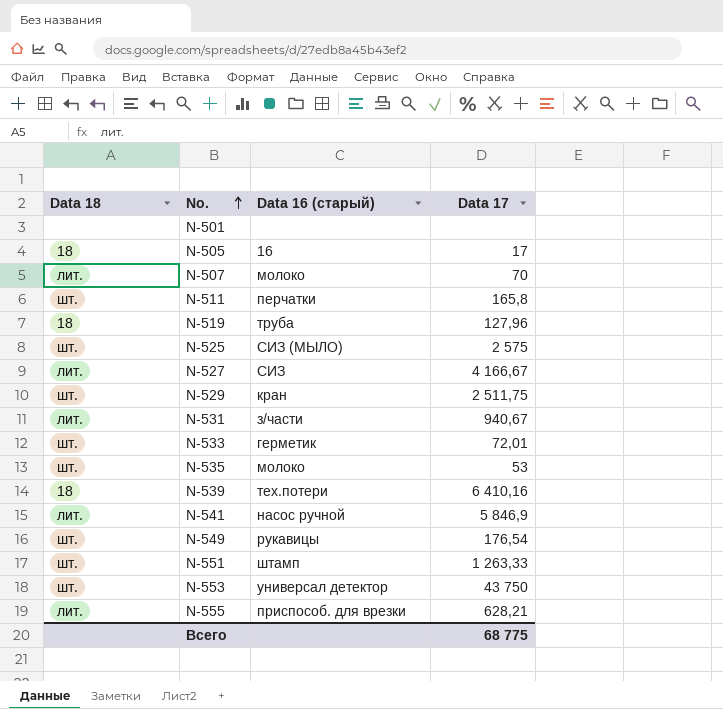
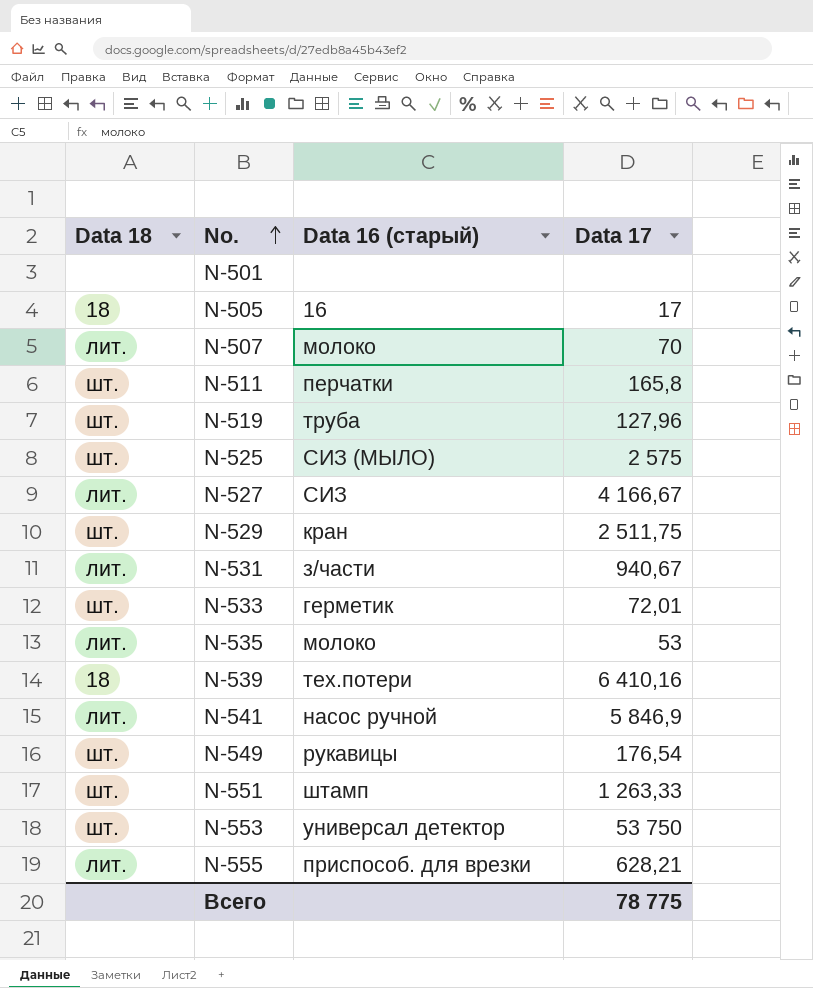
N-519 | Data 18: 18 -> шт.
N-535 | Data 18: шт. -> лит.
N-553 | Data 17: 43 750 -> 53 750
Всего | Data 17: 68 775 -> 78 775

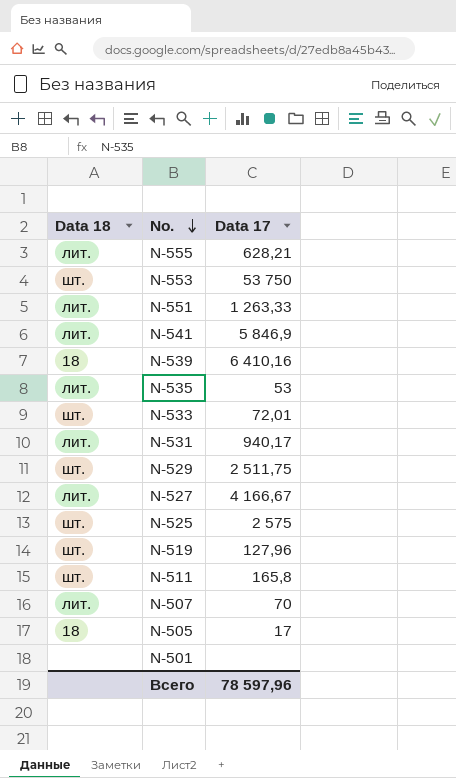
row order: No. ascending -> No. descending
column Data 16 (старый) | position: 3 -> none
row N-549: шт. | рукавицы | 176,54 -> none
N-551 | Data 18: шт. -> лит.
N-531 | Data 17: 940,67 -> 940,17
Всего | Data 17: 78 775 -> 78 597,96

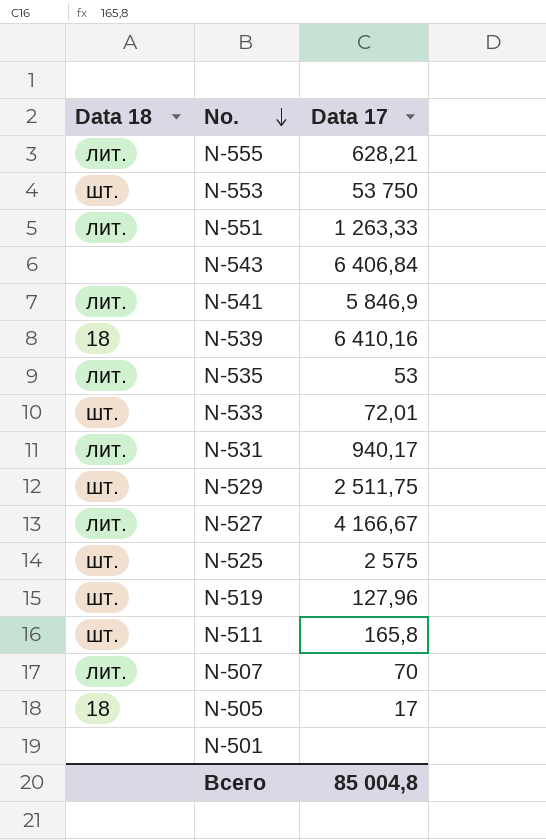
row N-543: none -> none | 6 406,84
Всего | Data 17: 78 597,96 -> 85 004,8

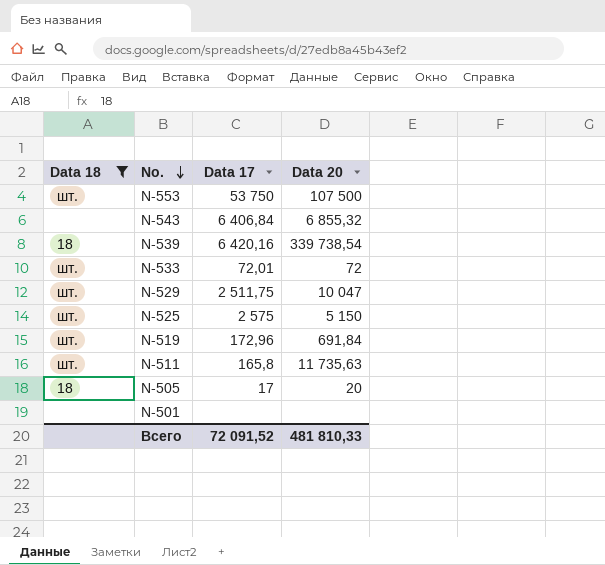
filter: none -> Data 18 != лит.
column Data 20 | position: none -> 4
N-539 | Data 17: 6 410,16 -> 6 420,16
N-519 | Data 17: 127,96 -> 172,96
Всего | Data 17: 85 004,8 -> 72 091,52

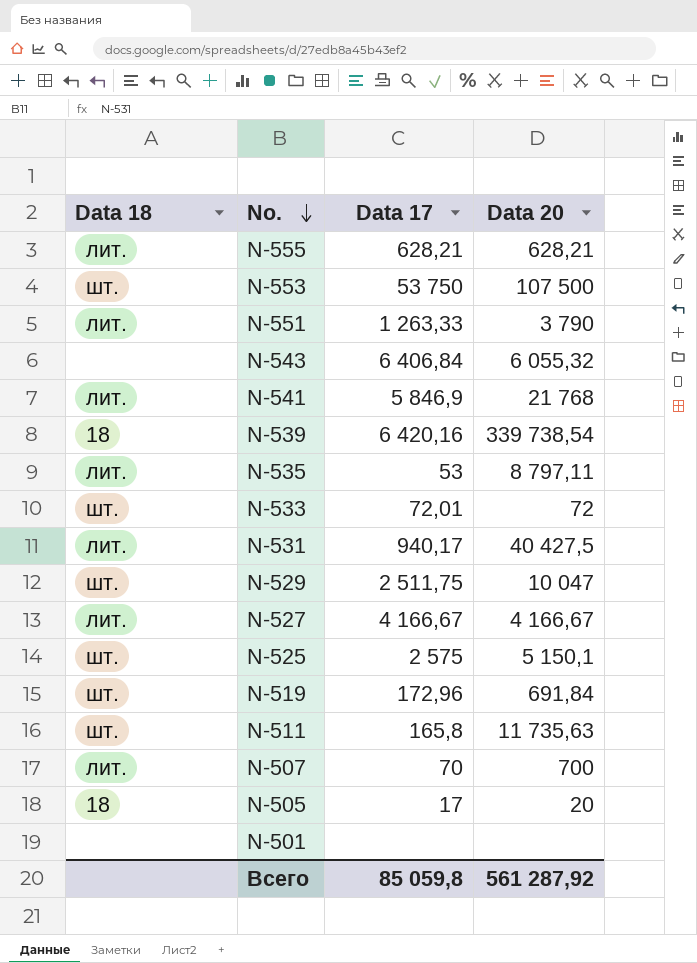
filter: Data 18 != лит. -> none
N-543 | Data 20: 6 855,32 -> 6 055,32
N-525 | Data 20: 5 150 -> 5 150,1
Всего | Data 17: 72 091,52 -> 85 059,8
Всего | Data 20: 481 810,33 -> 561 287,92

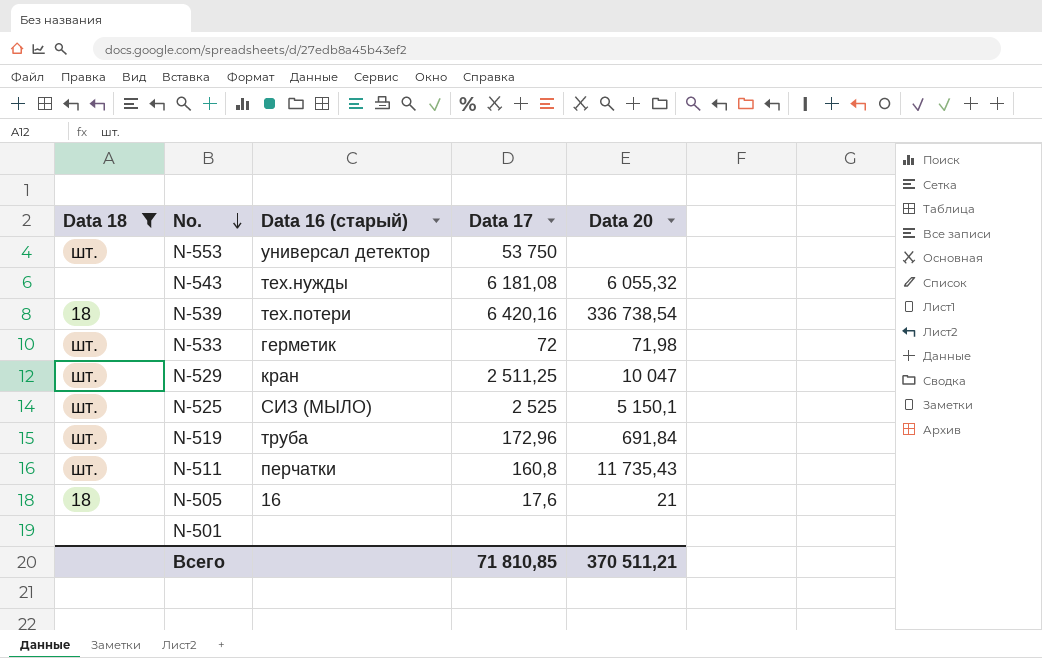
filter: none -> Data 18 != лит.
column Data 16 (старый) | position: none -> 3
N-553 | Data 20: 107 500 -> none
N-543 | Data 17: 6 406,84 -> 6 181,08
N-539 | Data 20: 339 738,54 -> 336 738,54
N-533 | Data 17: 72,01 -> 72
N-533 | Data 20: 72 -> 71,98
N-529 | Data 17: 2 511,75 -> 2 511,25
N-525 | Data 17: 2 575 -> 2 525
N-511 | Data 17: 165,8 -> 160,8
N-511 | Data 20: 11 735,63 -> 11 735,43
N-505 | Data 17: 17 -> 17,6
N-505 | Data 20: 20 -> 21
Всего | Data 17: 85 059,8 -> 71 810,85
Всего | Data 20: 561 287,92 -> 370 511,21

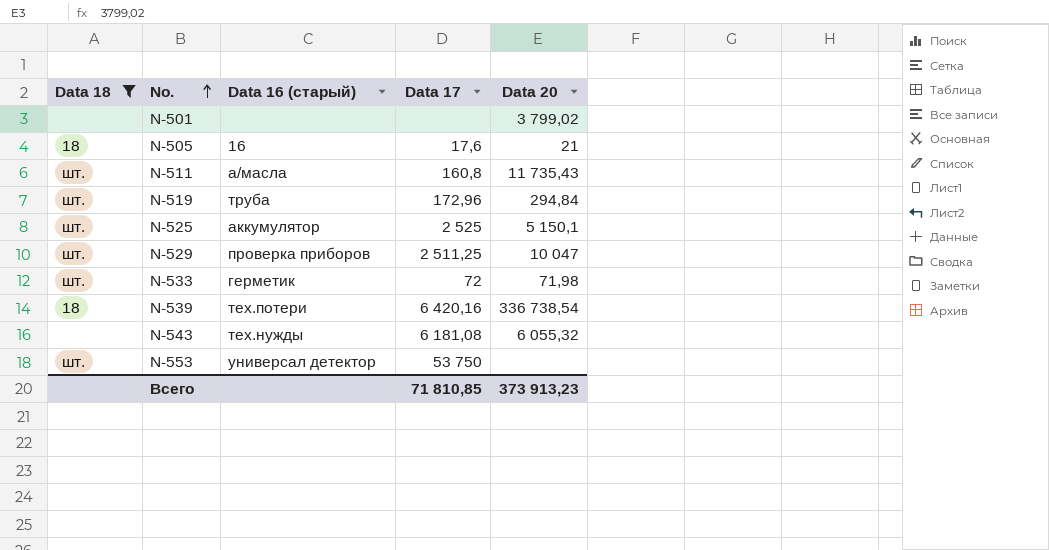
row order: No. descending -> No. ascending
N-501 | Data 20: none -> 3 799,02
N-511 | Data 16 (старый): перчатки -> а/масла
N-519 | Data 20: 691,84 -> 294,84
N-525 | Data 16 (старый): СИЗ (МЫЛО) -> аккумулятор
N-529 | Data 16 (старый): кран -> проверка приборов
Всего | Data 20: 370 511,21 -> 373 913,23

